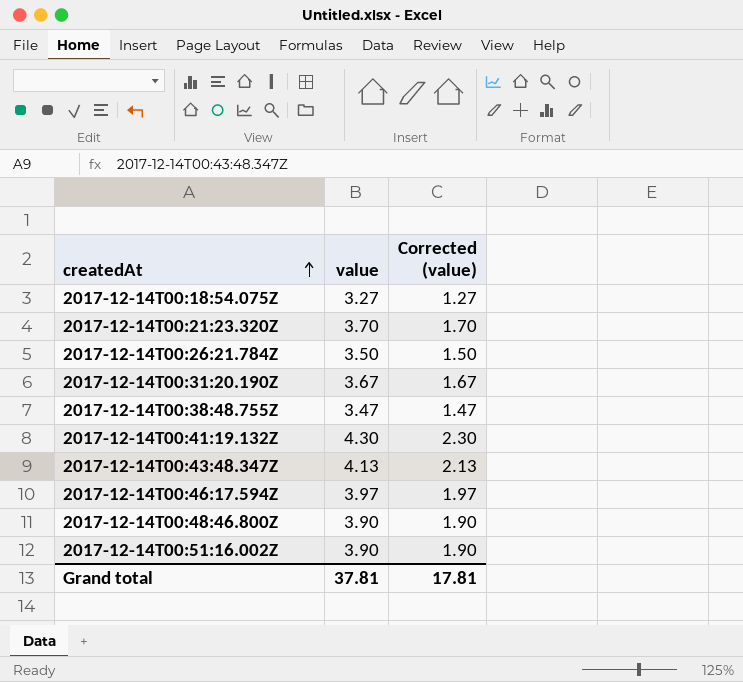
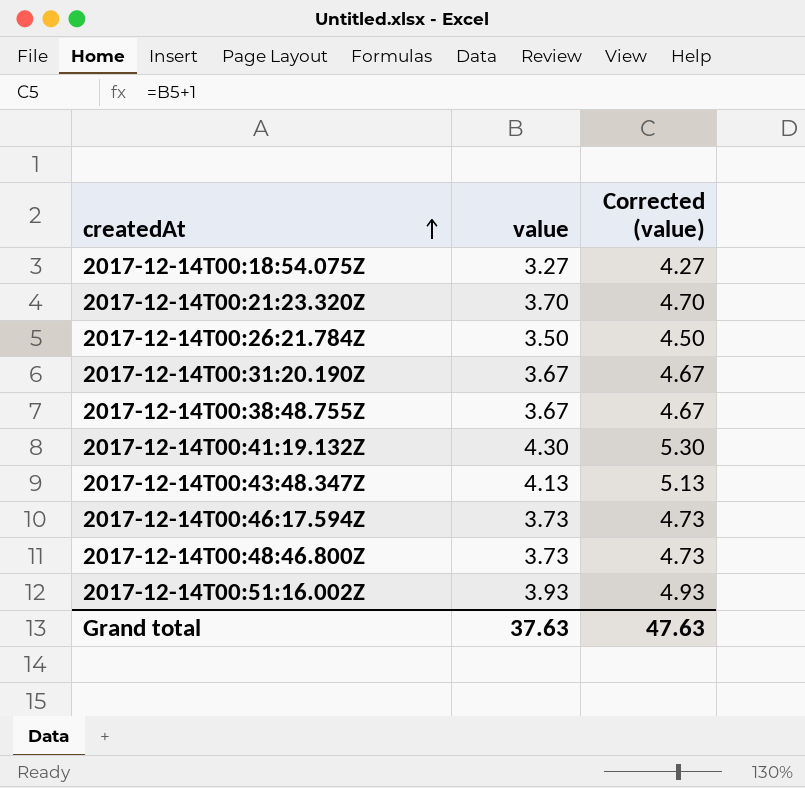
column Corrected (value) | formula: [value] - 2 -> [value] + 1
2017-12-14T00:38:48.755Z | value: 3.47 -> 3.67
2017-12-14T00:46:17.594Z | value: 3.97 -> 3.73
2017-12-14T00:48:46.800Z | value: 3.90 -> 3.73
2017-12-14T00:51:16.002Z | value: 3.90 -> 3.93
Grand total | value: 37.81 -> 37.63
Grand total | Corrected (value): 17.81 -> 47.63

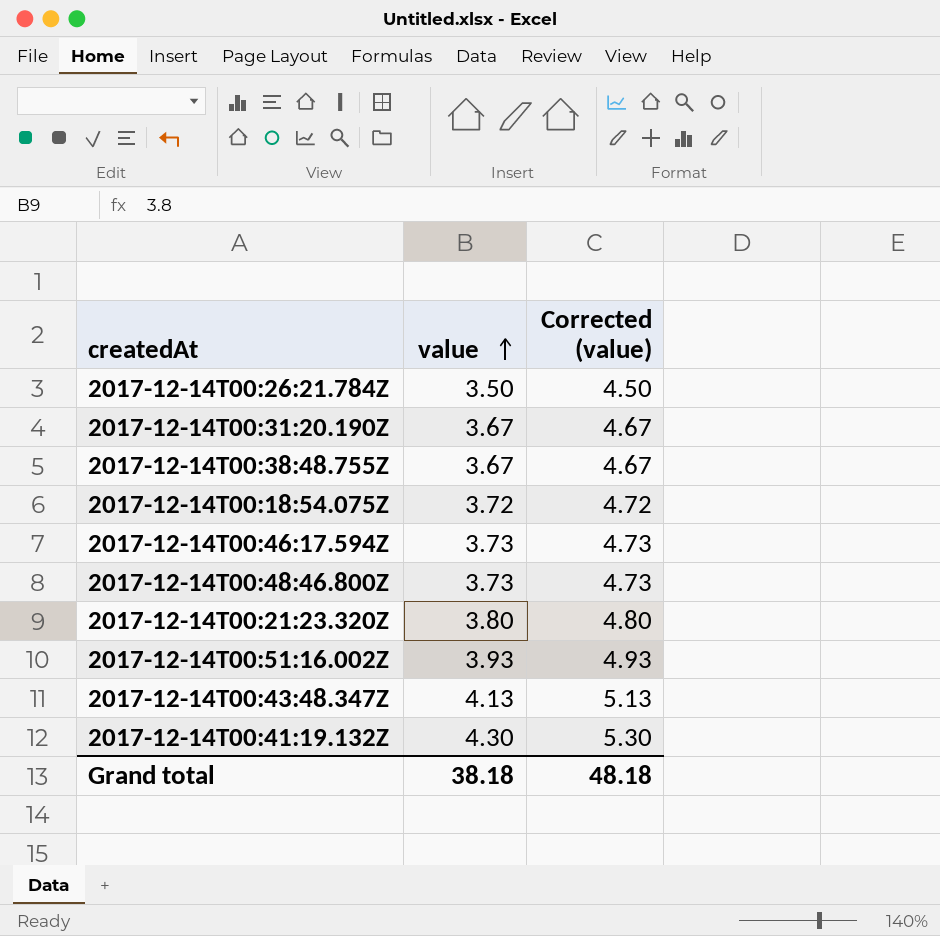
row order: createdAt ascending -> value ascending
2017-12-14T00:18:54.075Z | value: 3.27 -> 3.72
2017-12-14T00:18:54.075Z | Corrected (value): 4.27 -> 4.72
2017-12-14T00:21:23.320Z | value: 3.70 -> 3.80
2017-12-14T00:21:23.320Z | Corrected (value): 4.70 -> 4.80
Grand total | value: 37.63 -> 38.18
Grand total | Corrected (value): 47.63 -> 48.18

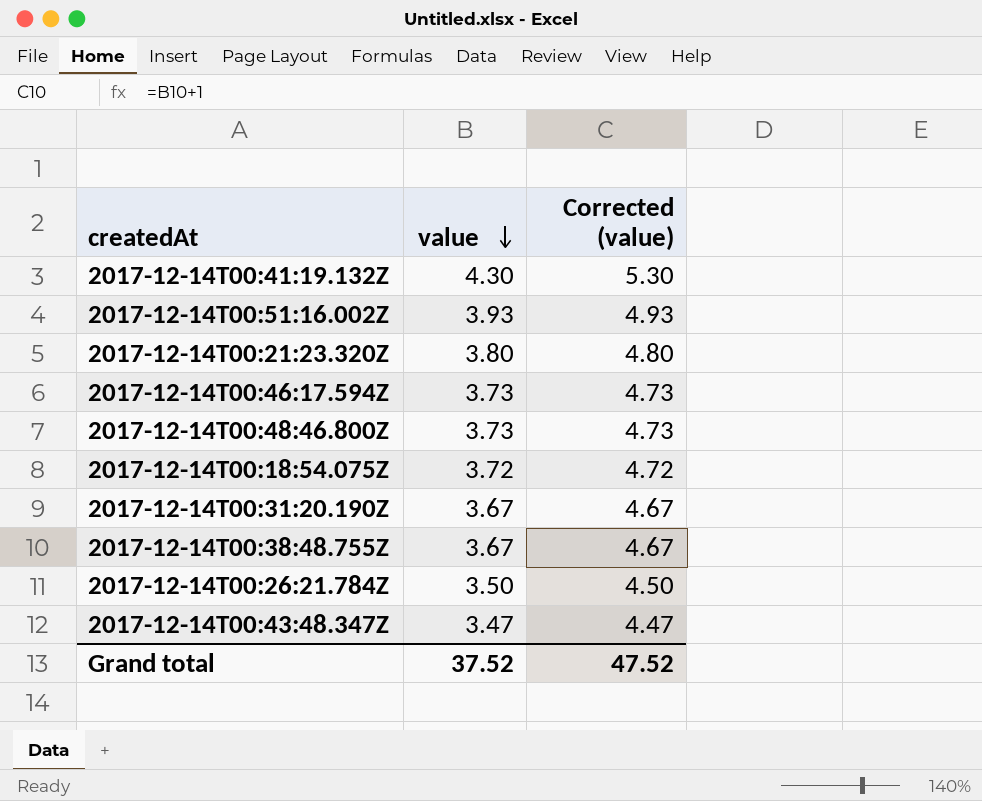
row order: value ascending -> value descending
2017-12-14T00:43:48.347Z | value: 4.13 -> 3.47
2017-12-14T00:43:48.347Z | Corrected (value): 5.13 -> 4.47
Grand total | value: 38.18 -> 37.52
Grand total | Corrected (value): 48.18 -> 47.52

